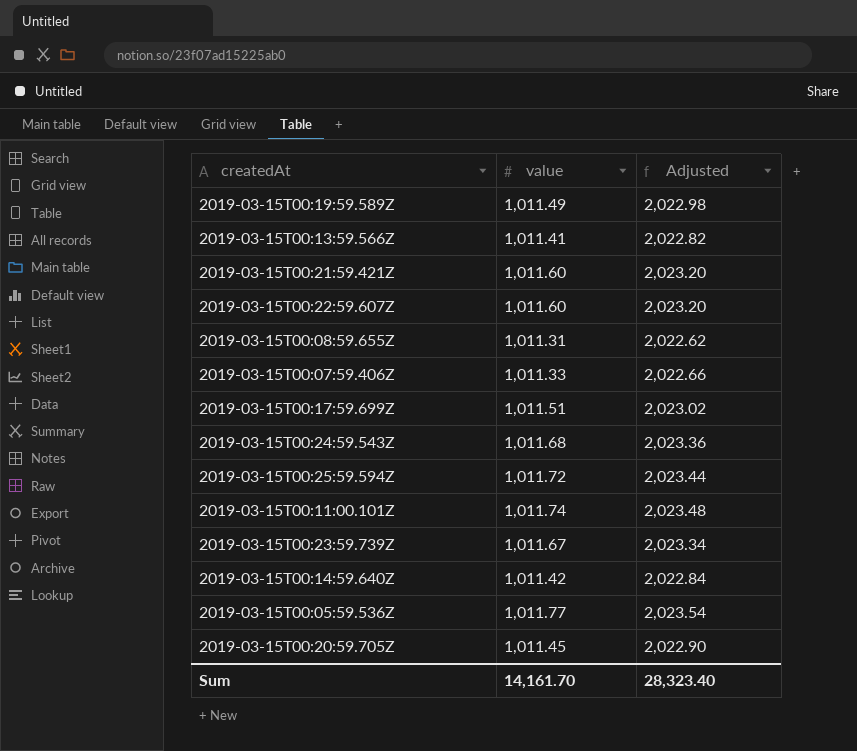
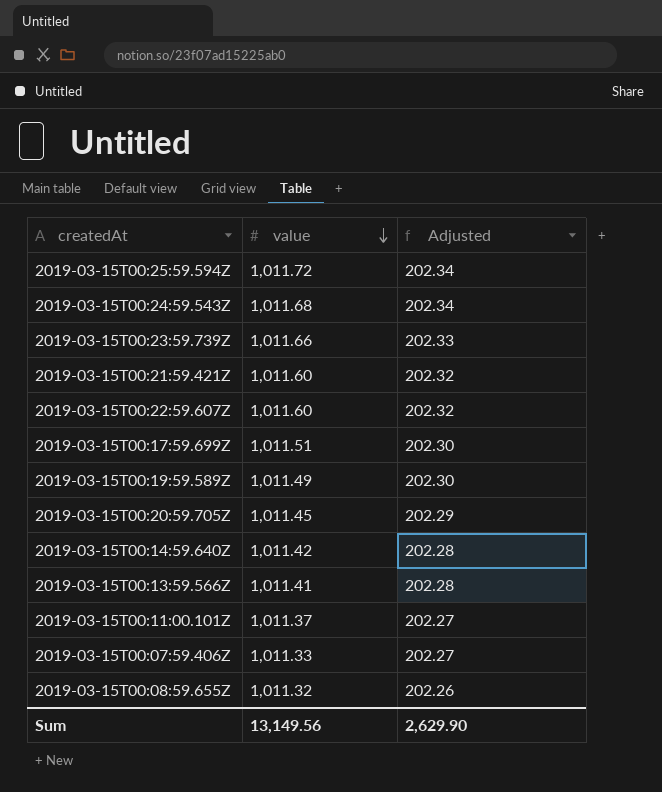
row order: none -> value descending
column Adjusted | formula: [value] * 2 -> [value] * 0.2
row 2019-03-15T00:05:59.536Z: 1,011.77 | 2,023.54 -> none
2019-03-15T00:23:59.739Z | value: 1,011.67 -> 1,011.66
2019-03-15T00:11:00.101Z | value: 1,011.74 -> 1,011.37
2019-03-15T00:08:59.655Z | value: 1,011.31 -> 1,011.32
Sum | value: 14,161.70 -> 13,149.56
Sum | Adjusted: 28,323.40 -> 2,629.90

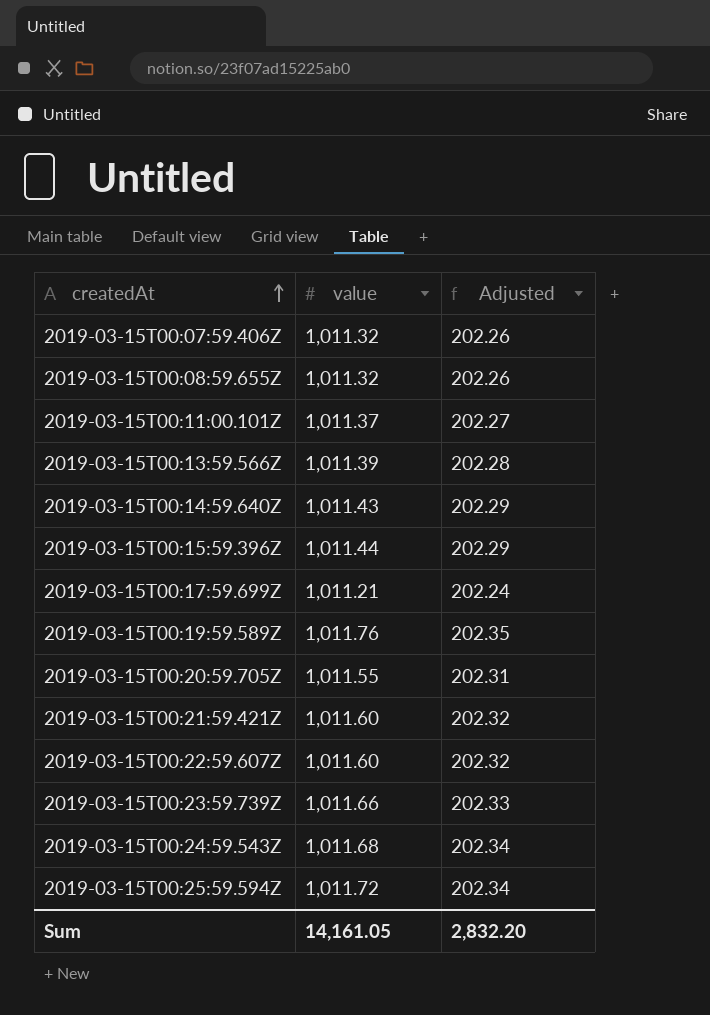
row order: value descending -> createdAt ascending
2019-03-15T00:07:59.406Z | value: 1,011.33 -> 1,011.32
2019-03-15T00:07:59.406Z | Adjusted: 202.27 -> 202.26
2019-03-15T00:13:59.566Z | value: 1,011.41 -> 1,011.39
2019-03-15T00:14:59.640Z | value: 1,011.42 -> 1,011.43
2019-03-15T00:14:59.640Z | Adjusted: 202.28 -> 202.29
row 2019-03-15T00:15:59.396Z: none -> 1,011.44 | 202.29
2019-03-15T00:17:59.699Z | value: 1,011.51 -> 1,011.21
2019-03-15T00:17:59.699Z | Adjusted: 202.30 -> 202.24
2019-03-15T00:19:59.589Z | value: 1,011.49 -> 1,011.76
2019-03-15T00:19:59.589Z | Adjusted: 202.30 -> 202.35
2019-03-15T00:20:59.705Z | value: 1,011.45 -> 1,011.55
2019-03-15T00:20:59.705Z | Adjusted: 202.29 -> 202.31
Sum | value: 13,149.56 -> 14,161.05
Sum | Adjusted: 2,629.90 -> 2,832.20

